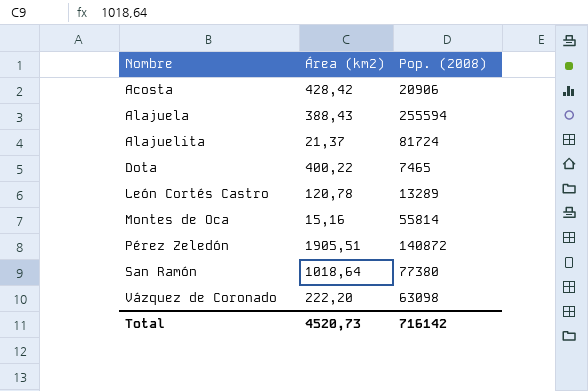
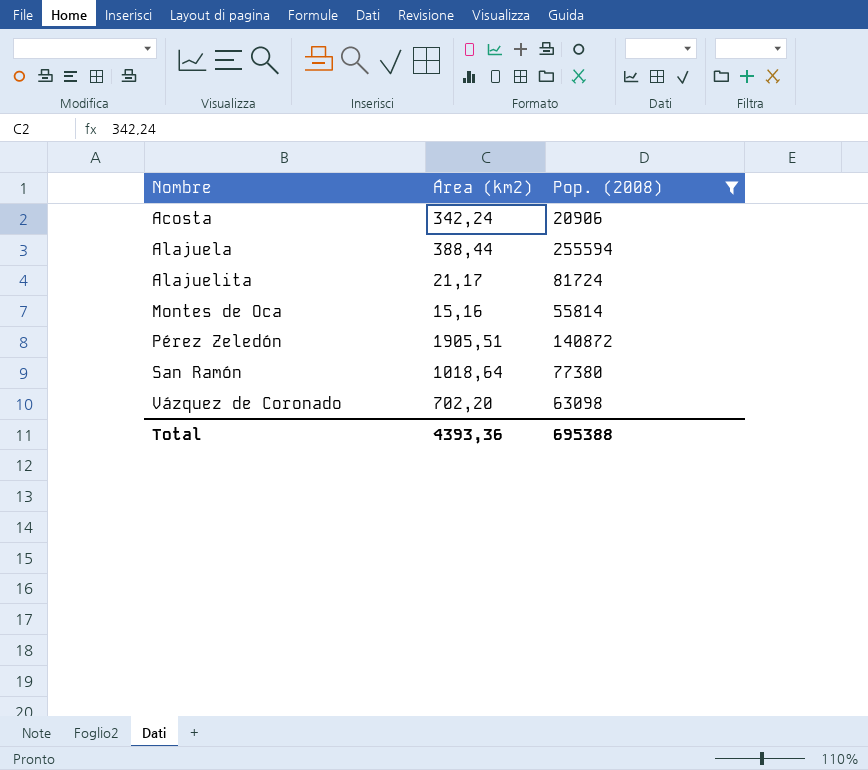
filter: none -> Pop. (2008) >= 20906
Acosta | Área (km2): 428,42 -> 342,24
Alajuela | Área (km2): 388,43 -> 388,44
Alajuelita | Área (km2): 21,37 -> 21,17
Vázquez de Coronado | Área (km2): 222,20 -> 702,20
Total | Área (km2): 4520,73 -> 4393,36
Total | Pop. (2008): 716142 -> 695388

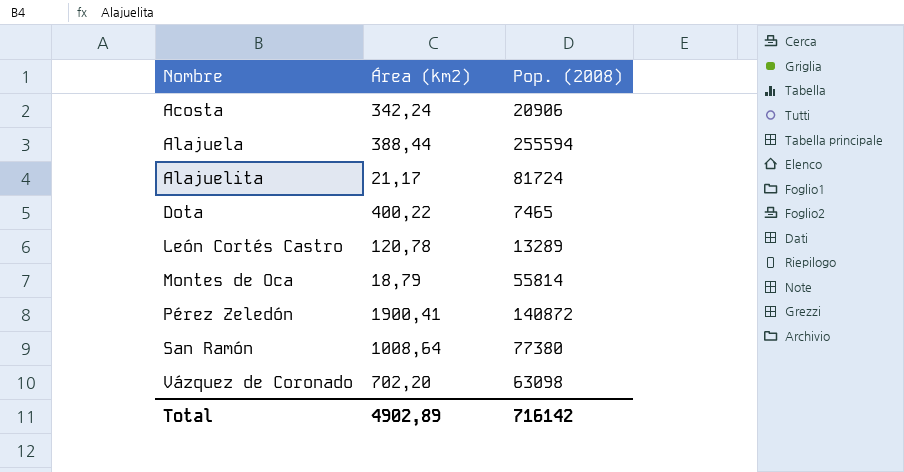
filter: Pop. (2008) >= 20906 -> none
Montes de Oca | Área (km2): 15,16 -> 18,79
Pérez Zeledón | Área (km2): 1905,51 -> 1900,41
San Ramón | Área (km2): 1018,64 -> 1008,64
Total | Área (km2): 4393,36 -> 4902,89
Total | Pop. (2008): 695388 -> 716142

